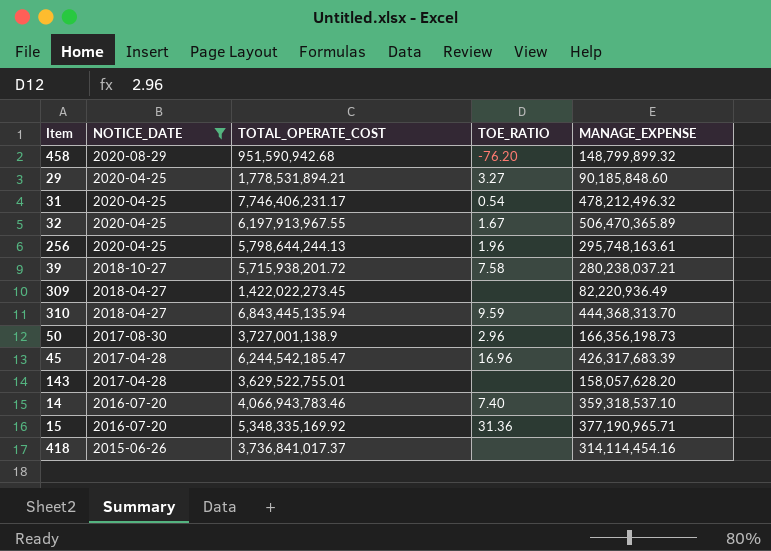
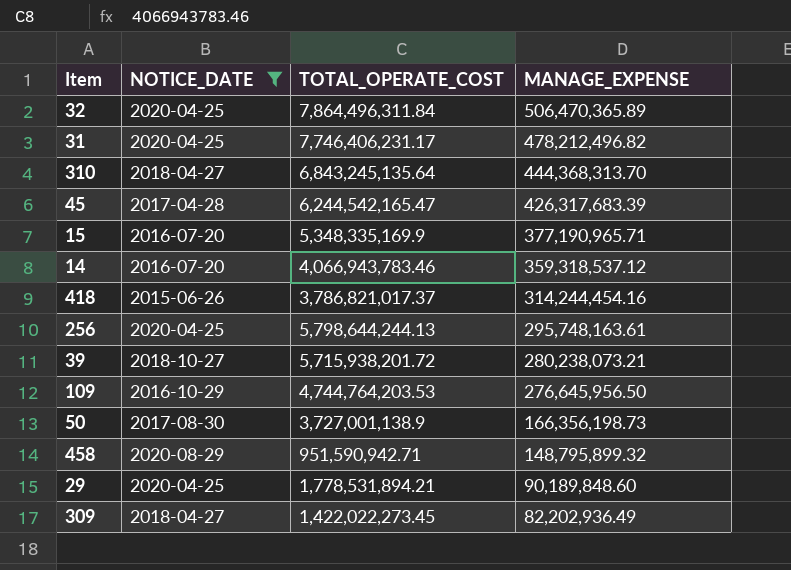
row order: NOTICE_DATE descending -> MANAGE_EXPENSE descending
column TOE_RATIO | position: 4 -> none
row 143: 2017-04-28 | 3,629,522,755.01 | none | 158,057,628.20 -> none
32 | TOTAL_OPERATE_COST: 6,197,913,967.55 -> 7,864,496,311.84
31 | MANAGE_EXPENSE: 478,212,496.32 -> 478,212,496.82
310 | TOTAL_OPERATE_COST: 6,843,445,135.94 -> 6,843,245,135.64
45 | TOTAL_OPERATE_COST: 6,244,542,185.47 -> 6,244,542,165.47
15 | TOTAL_OPERATE_COST: 5,348,335,169.92 -> 5,348,335,169.9
14 | MANAGE_EXPENSE: 359,318,537.10 -> 359,318,537.12
418 | TOTAL_OPERATE_COST: 3,736,841,017.37 -> 3,786,821,017.37
418 | MANAGE_EXPENSE: 314,114,454.16 -> 314,244,454.16
39 | MANAGE_EXPENSE: 280,238,037.21 -> 280,238,073.21
row 109: none -> 2016-10-29 | 4,744,764,203.53 | 276,645,956.50
458 | TOTAL_OPERATE_COST: 951,590,942.68 -> 951,590,942.71
458 | MANAGE_EXPENSE: 148,799,899.32 -> 148,795,899.32
29 | MANAGE_EXPENSE: 90,185,848.60 -> 90,189,848.60
309 | MANAGE_EXPENSE: 82,220,936.49 -> 82,202,936.49

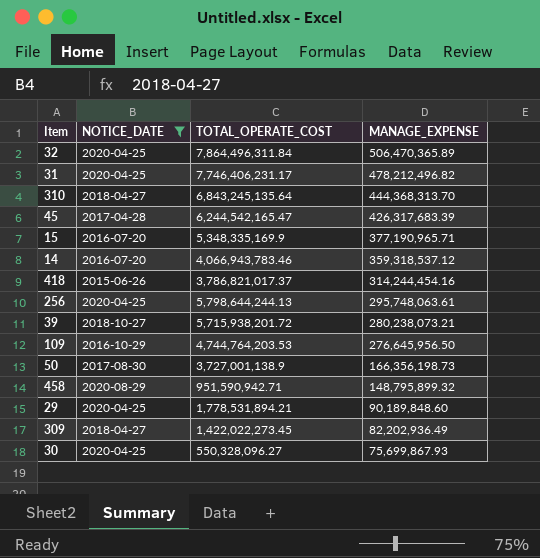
256 | MANAGE_EXPENSE: 295,748,163.61 -> 295,748,063.61
row 30: none -> 2020-04-25 | 550,328,096.27 | 75,699,867.93

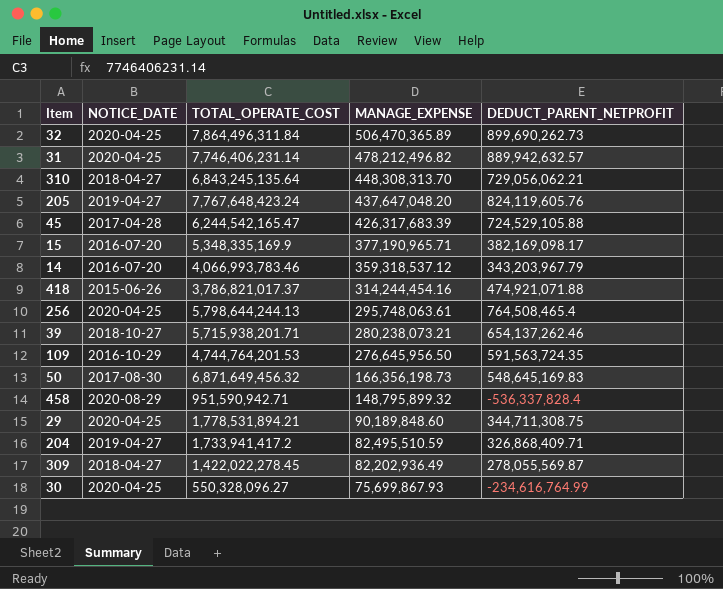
filter: NOTICE_DATE != 2019-04-27 -> none
column DEDUCT_PARENT_NETPROFIT | position: none -> 5
31 | TOTAL_OPERATE_COST: 7,746,406,231.17 -> 7,746,406,231.14
310 | MANAGE_EXPENSE: 444,368,313.70 -> 448,308,313.70
14 | TOTAL_OPERATE_COST: 4,066,943,783.46 -> 4,066,993,783.46
39 | TOTAL_OPERATE_COST: 5,715,938,201.72 -> 5,715,938,201.71
109 | TOTAL_OPERATE_COST: 4,744,764,203.53 -> 4,744,764,201.53
50 | TOTAL_OPERATE_COST: 3,727,001,138.9 -> 6,871,649,456.32
309 | TOTAL_OPERATE_COST: 1,422,022,273.45 -> 1,422,022,278.45

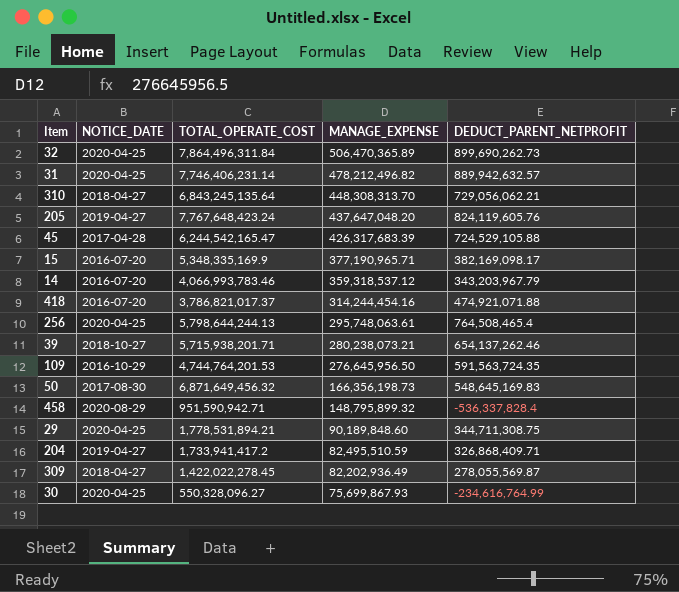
418 | NOTICE_DATE: 2015-06-26 -> 2016-07-20

